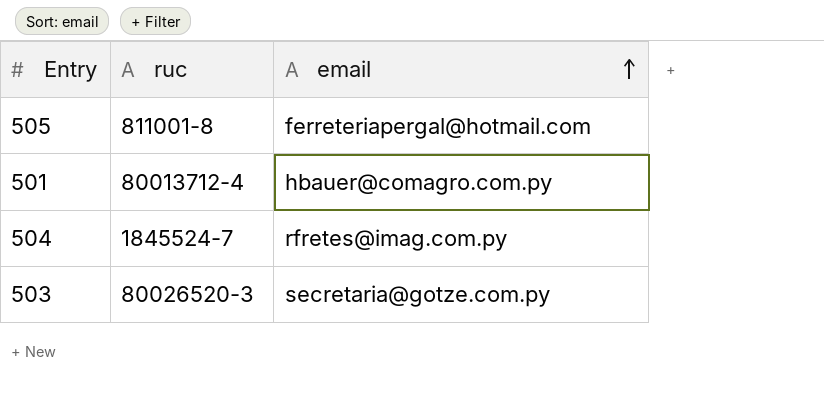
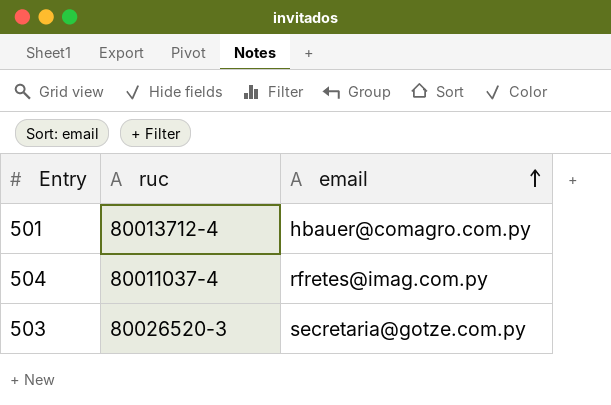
row 505: 811001-8 | ferreteriapergal@hotmail.com -> none
504 | ruc: 1845524-7 -> 80011037-4

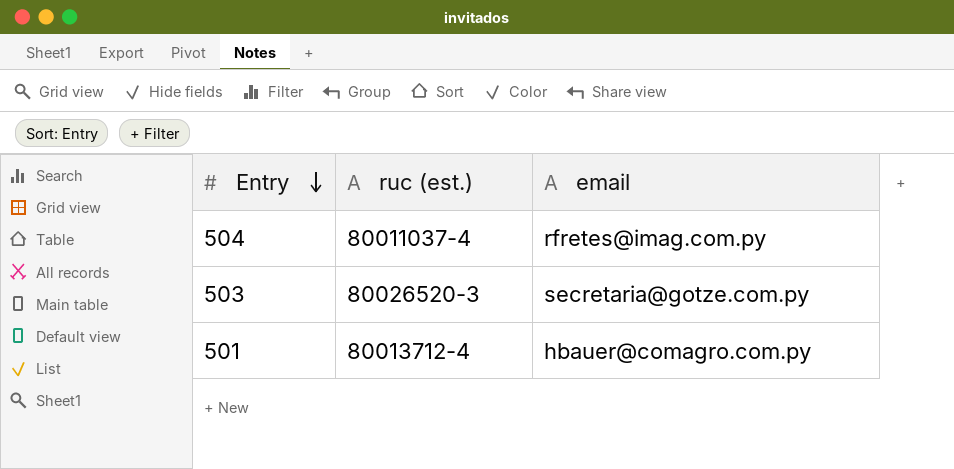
row order: email ascending -> Entry descending
column name: ruc -> ruc (est.)

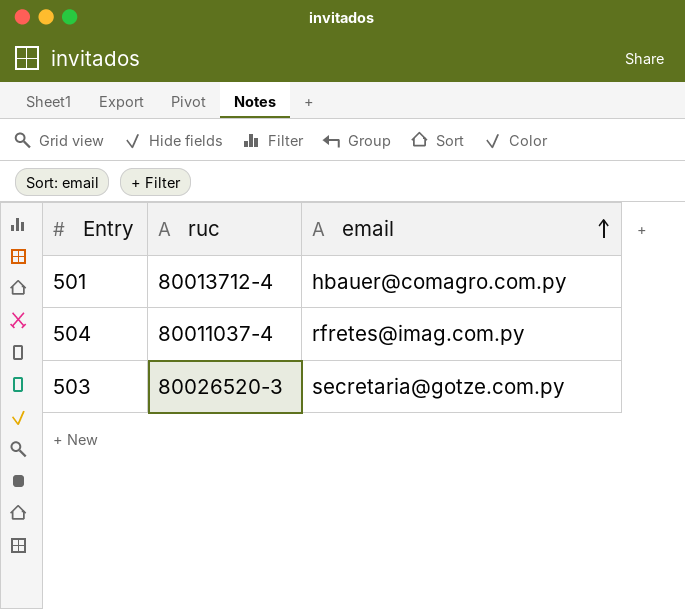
row order: Entry descending -> email ascending
column name: ruc (est.) -> ruc

